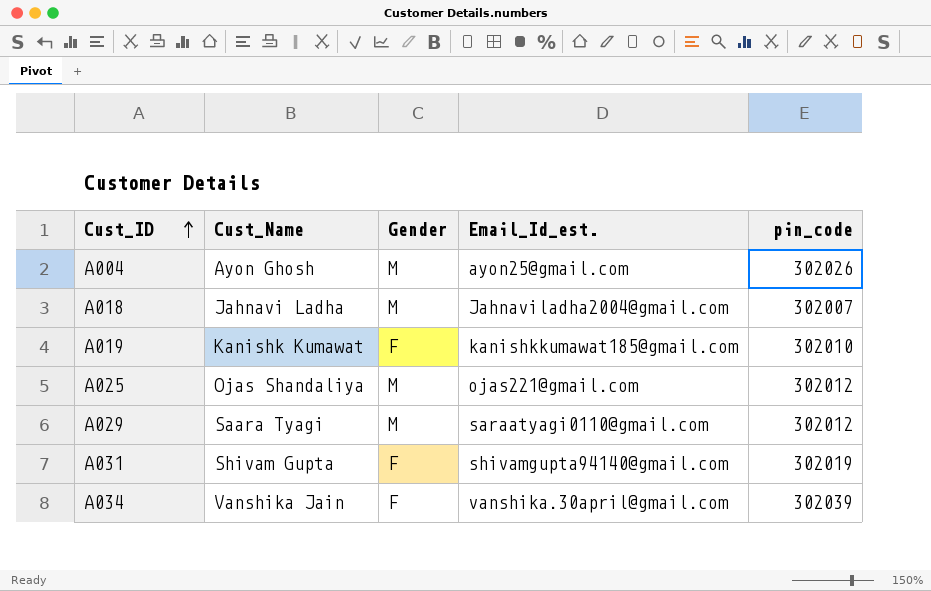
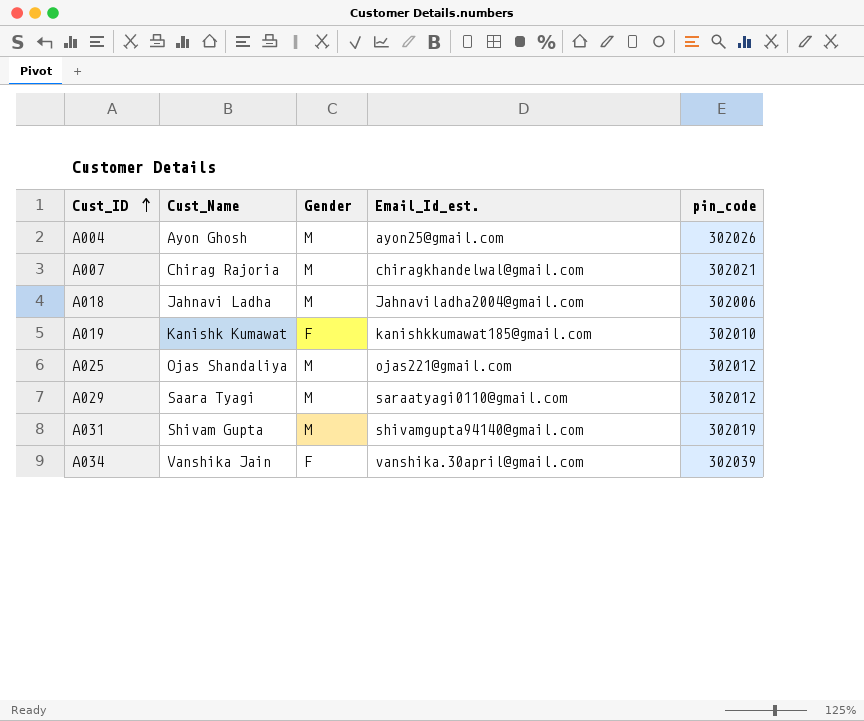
row A007: none -> Chirag Rajoria | M | chiragkhandelwal@gmail.com | 302021
A018 | pin_code: 302007 -> 302006
A031 | Gender: F -> M

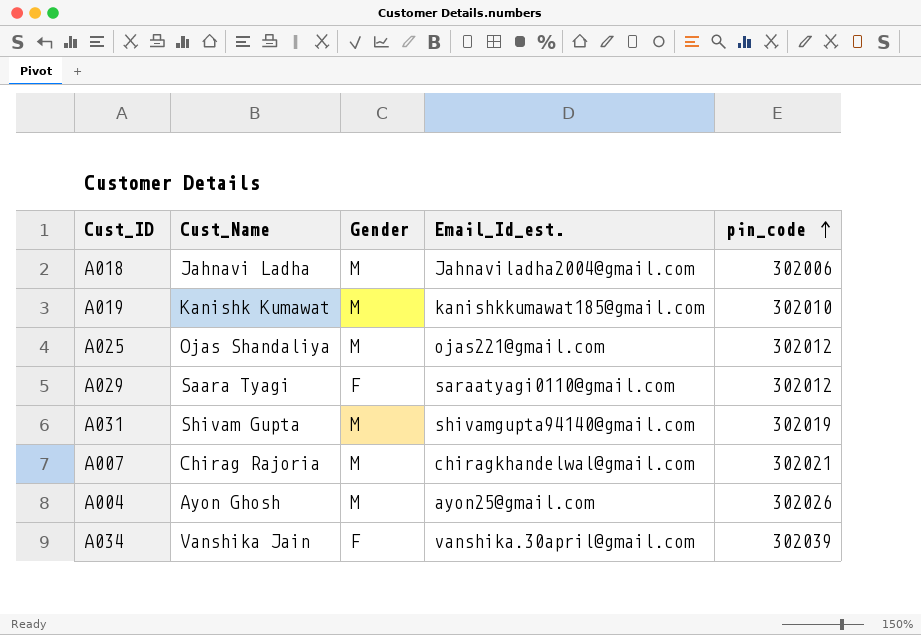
row order: Cust_ID ascending -> pin_code ascending
A019 | Gender: F -> M
A029 | Gender: M -> F

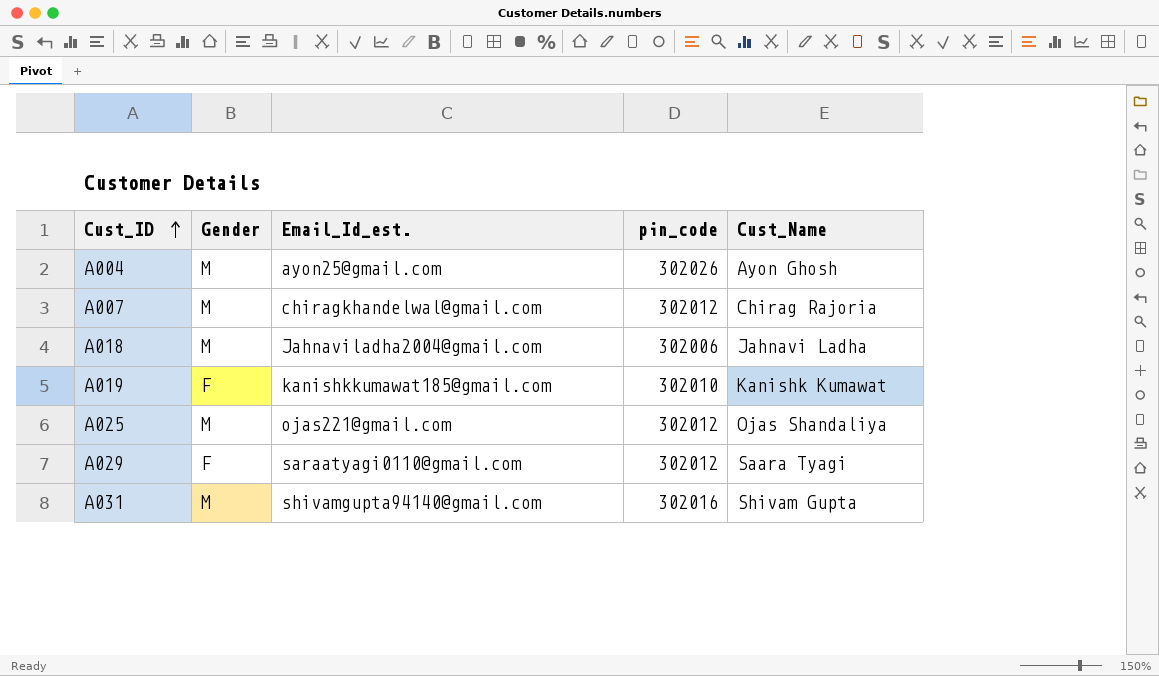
row order: pin_code ascending -> Cust_ID ascending
column Cust_Name | position: 2 -> 5
row A034: Vanshika Jain | F | vanshika.30april@gmail.com | 302039 -> none
A007 | pin_code: 302021 -> 302012
A019 | Gender: M -> F
A031 | pin_code: 302019 -> 302016

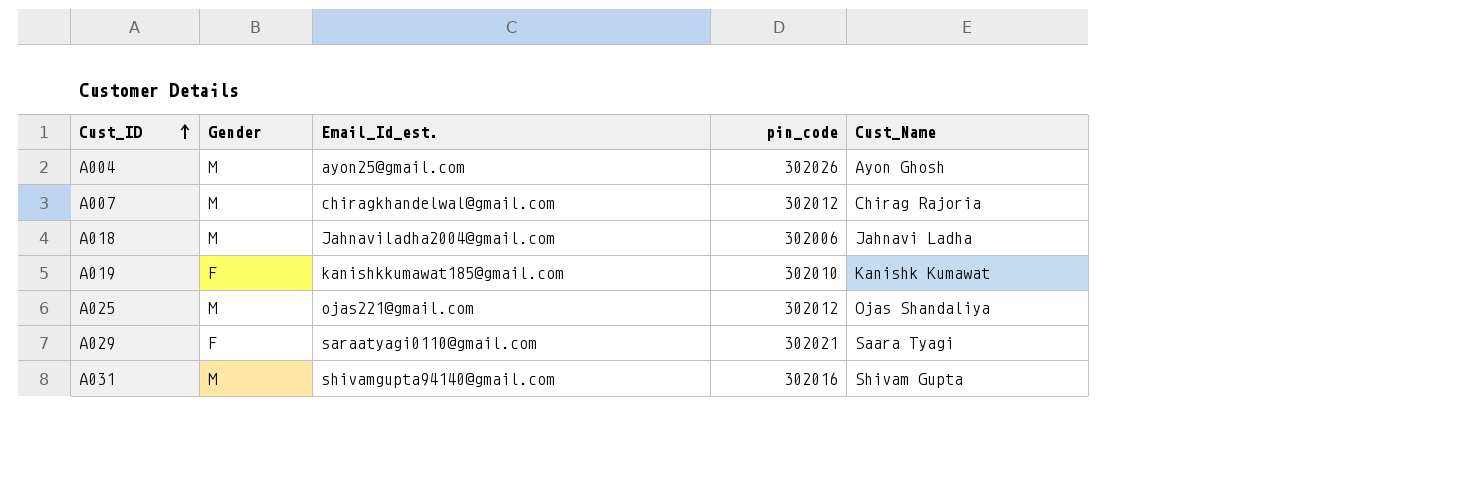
A029 | pin_code: 302012 -> 302021

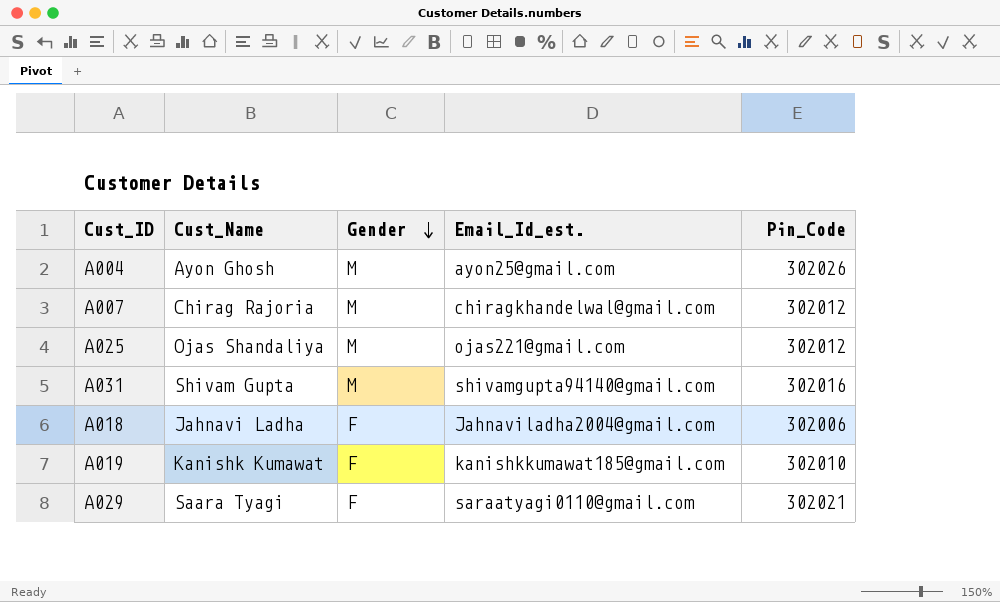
row order: Cust_ID ascending -> Gender descending
column Cust_Name | position: 5 -> 2
column name: pin_code -> Pin_Code
A018 | Gender: M -> F

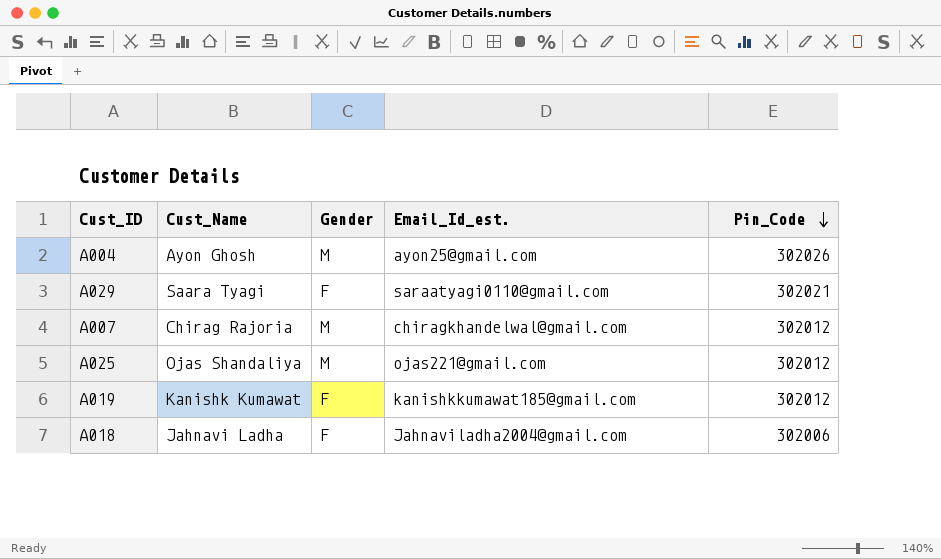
row order: Gender descending -> Pin_Code descending
row A031: Shivam Gupta | M | shivamgupta94140@gmail.com | 302016 -> none
A019 | Pin_Code: 302010 -> 302012

